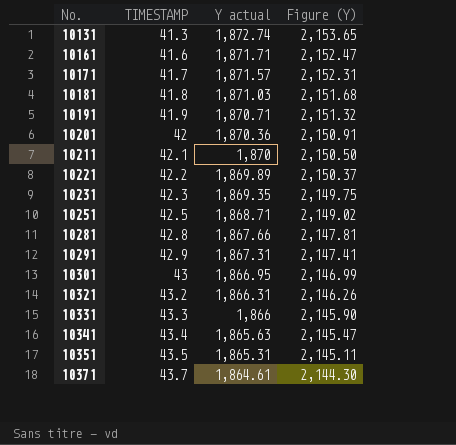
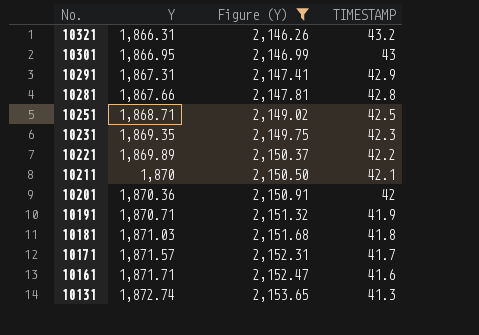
filter: none -> Figure (Y) >= 2,146.26
row order: No. ascending -> No. descending
column name: Y actual -> Y
column TIMESTAMP | position: 2 -> 4

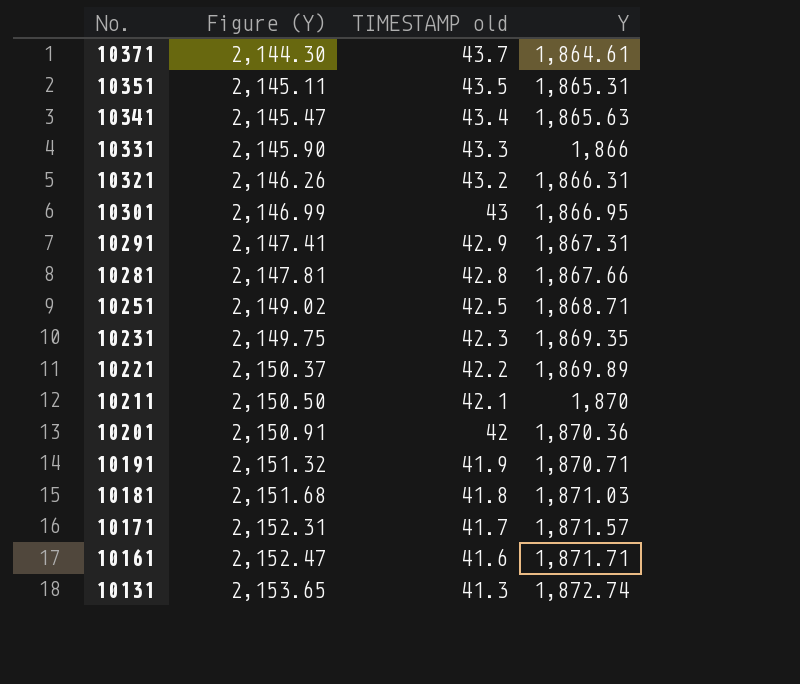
filter: Figure (Y) >= 2,146.26 -> none
column name: TIMESTAMP -> TIMESTAMP old
column Y | position: 2 -> 4

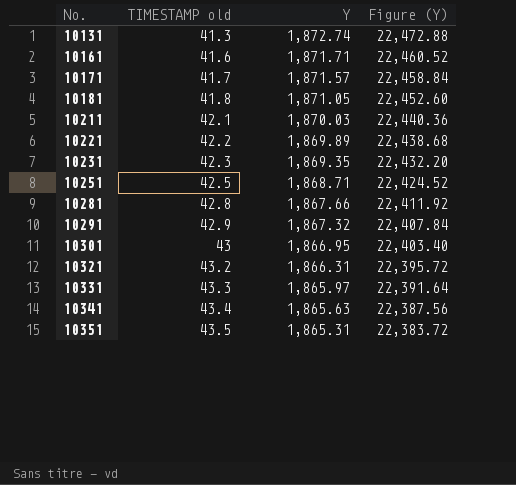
row order: No. descending -> No. ascending
column Figure (Y) | formula: [Y] * 1.15 -> [Y] * 12
column Figure (Y) | position: 2 -> 4
row 10371: 2,144.30 | 43.7 | 1,864.61 -> none
row 10201: 2,150.91 | 42 | 1,870.36 -> none
row 10191: 2,151.32 | 41.9 | 1,870.71 -> none
10181 | Y: 1,871.03 -> 1,871.05
10211 | Y: 1,870 -> 1,870.03
10291 | Y: 1,867.31 -> 1,867.32
10331 | Y: 1,866 -> 1,865.97

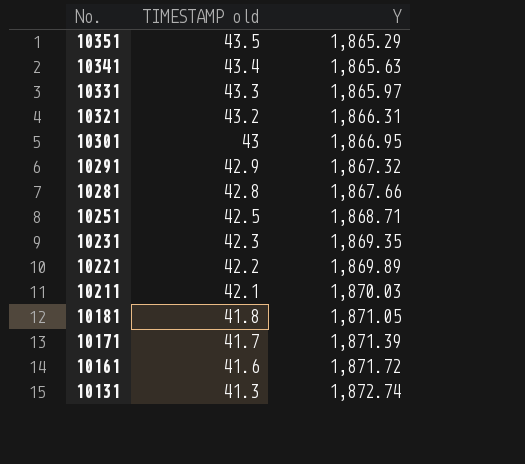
row order: No. ascending -> No. descending
column Figure (Y) | formula: [Y] * 12 -> none
10351 | Y: 1,865.31 -> 1,865.29
10171 | Y: 1,871.57 -> 1,871.39
10161 | Y: 1,871.71 -> 1,871.72

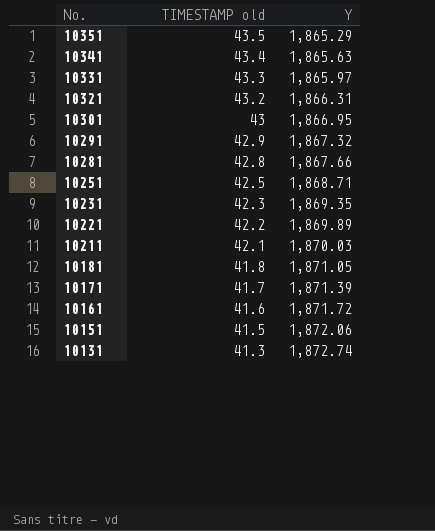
row 10151: none -> 41.5 | 1,872.06

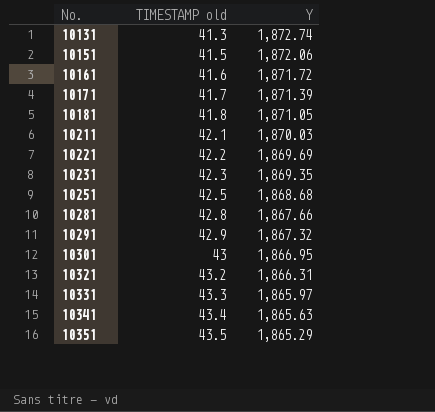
row order: No. descending -> No. ascending
10221 | Y: 1,869.89 -> 1,869.69
10251 | Y: 1,868.71 -> 1,868.68

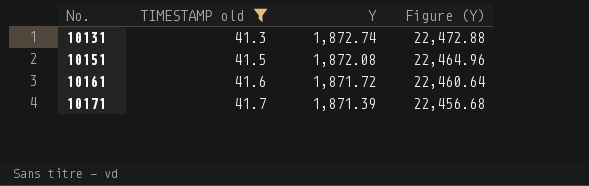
filter: none -> TIMESTAMP old <= 41.7
column Figure (Y) | formula: none -> [Y] * 12
10151 | Y: 1,872.06 -> 1,872.08

